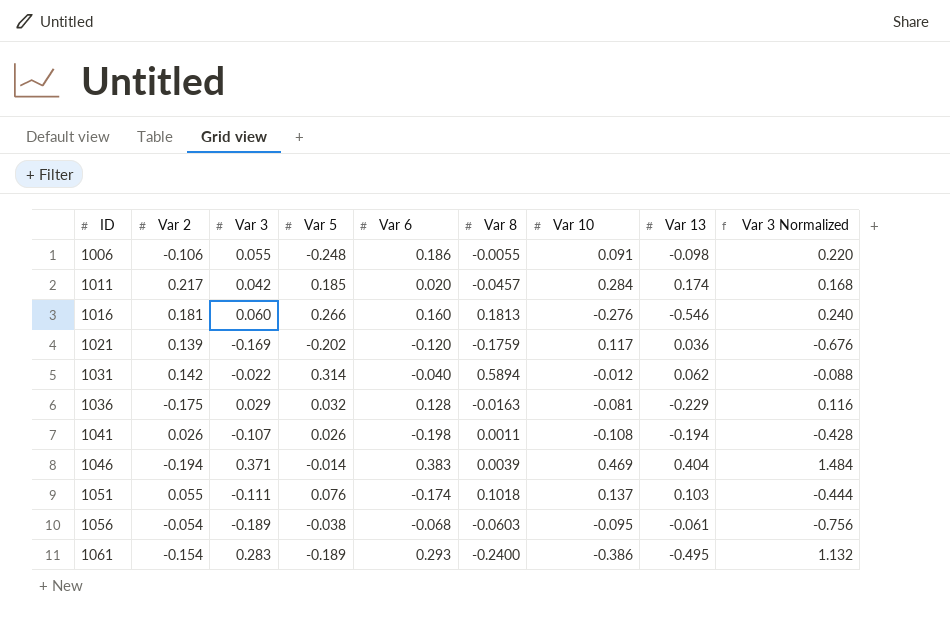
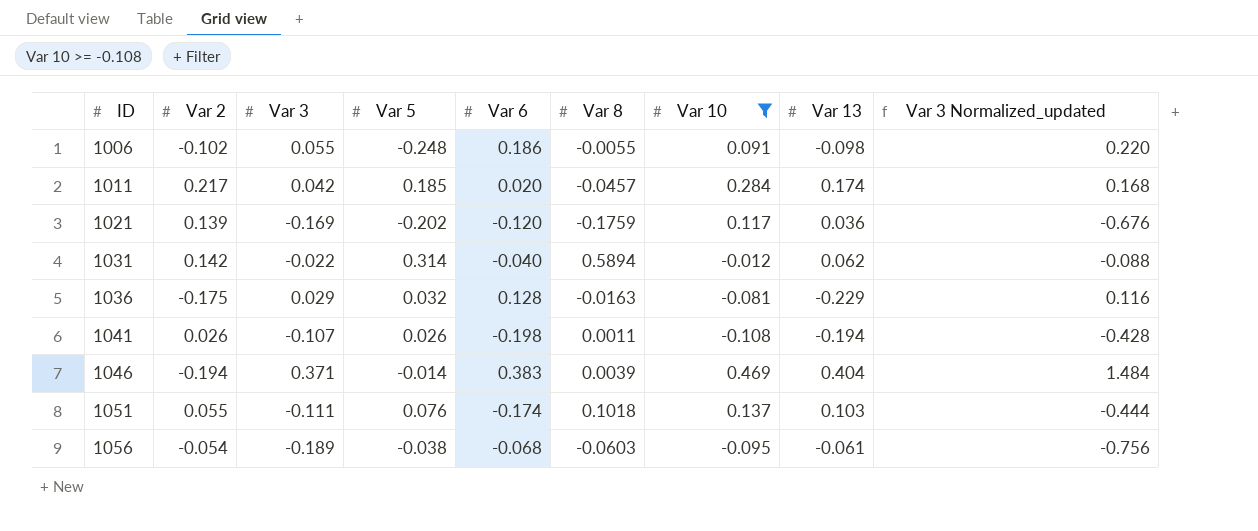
filter: none -> Var 10 >= -0.108
column name: Var 3 Normalized -> Var 3 Normalized_updated
1006 | Var 2: -0.106 -> -0.102

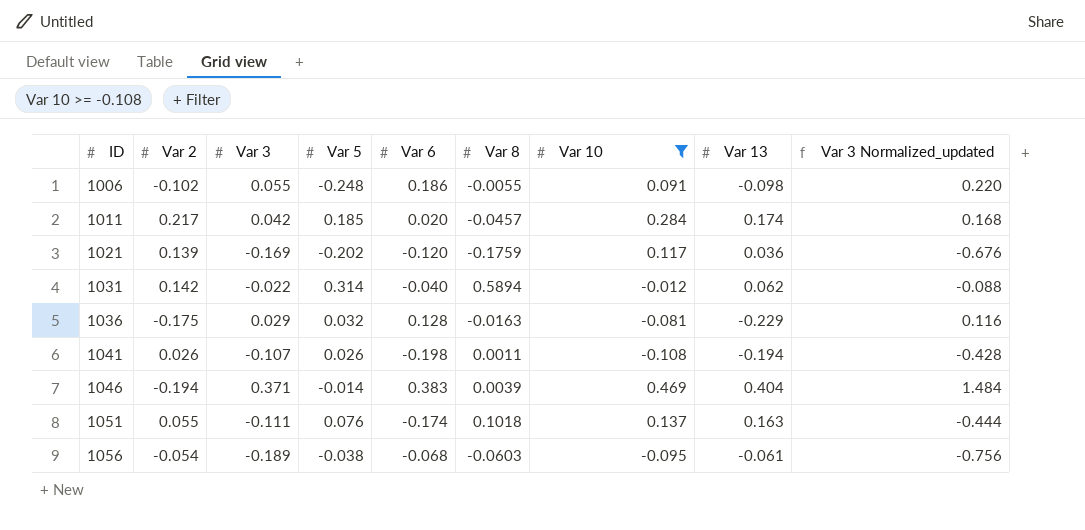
1051 | Var 13: 0.103 -> 0.163

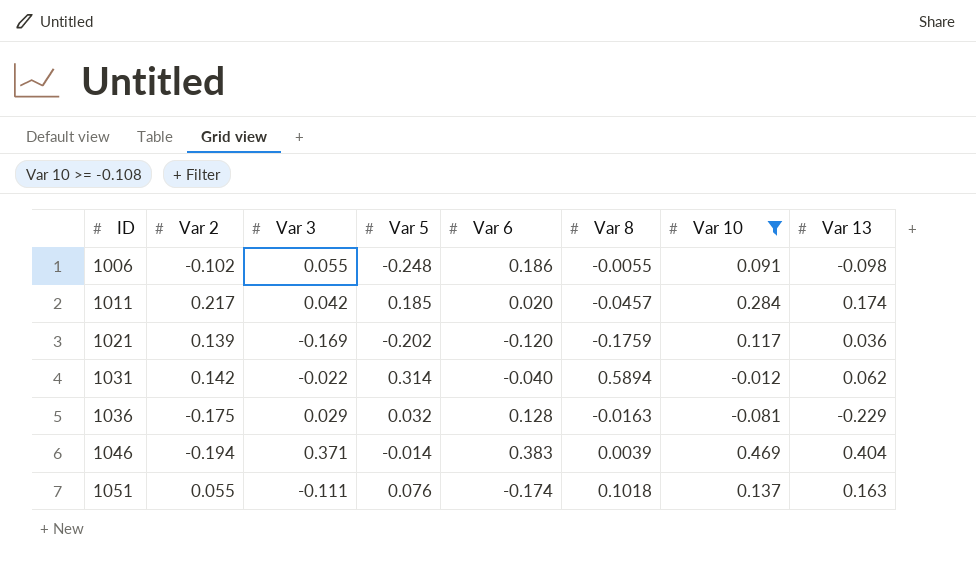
column Var 3 Normalized_updated | formula: [Var 3] * 4 -> none
row 1041: 0.026 | -0.107 | 0.026 | -0.198 | 0.0011 | -0.108 | -0.194 | -0.428 -> none
row 1056: -0.054 | -0.189 | -0.038 | -0.068 | -0.0603 | -0.095 | -0.061 | -0.756 -> none

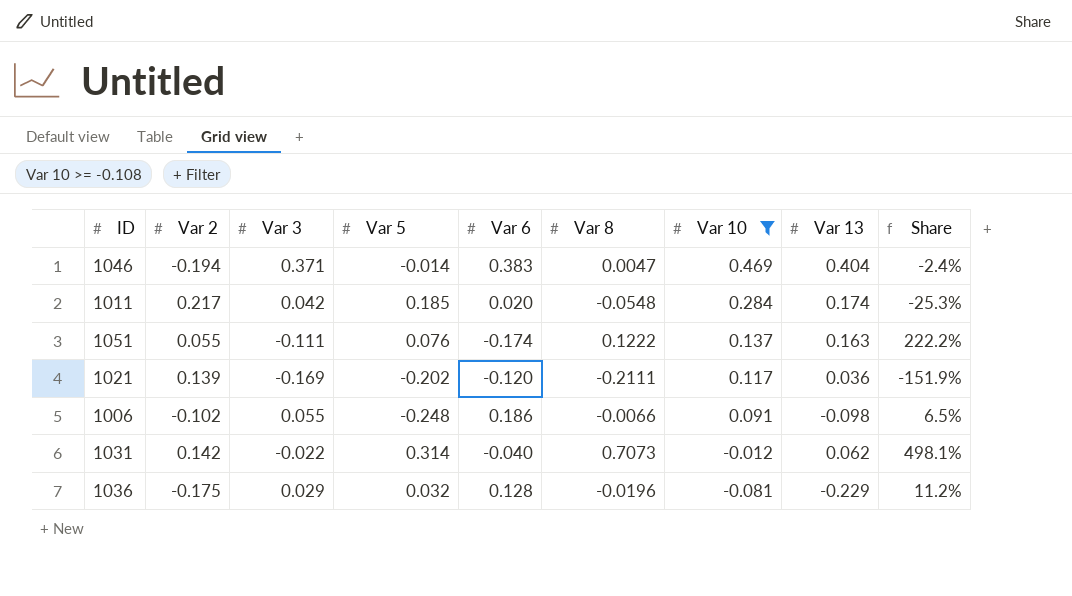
row order: ID ascending -> Var 10 descending
column Share | formula: none -> [Var 8] / [Var 2]
1046 | Var 8: 0.0039 -> 0.0047
1011 | Var 8: -0.0457 -> -0.0548
1051 | Var 8: 0.1018 -> 0.1222
1021 | Var 8: -0.1759 -> -0.2111
1006 | Var 8: -0.0055 -> -0.0066
1031 | Var 8: 0.5894 -> 0.7073
1036 | Var 8: -0.0163 -> -0.0196

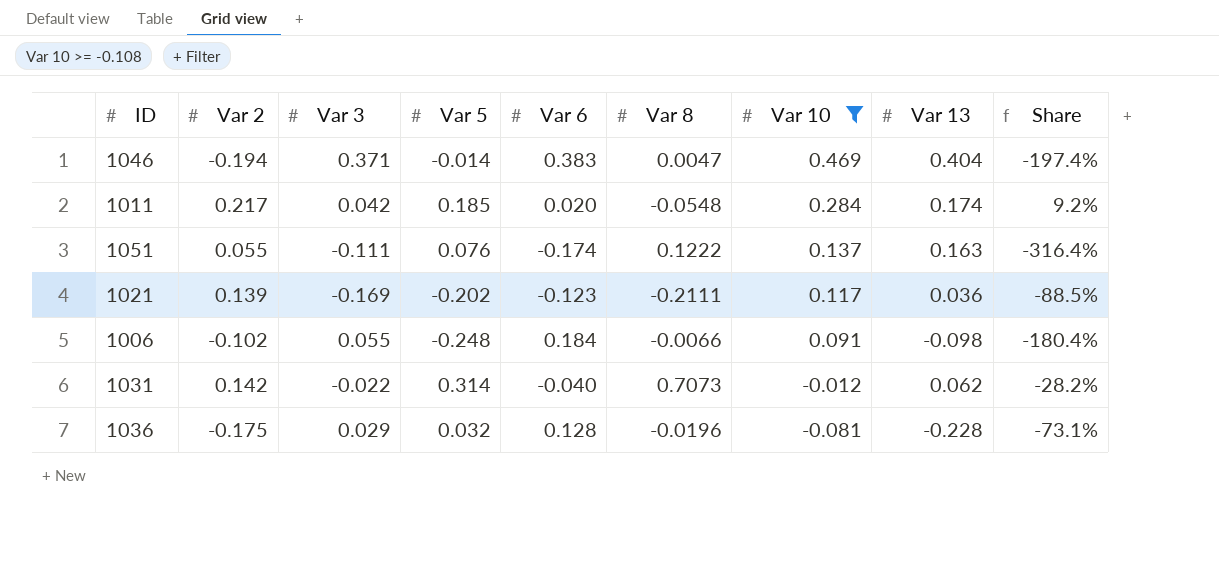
column Share | formula: [Var 8] / [Var 2] -> [Var 6] / [Var 2]
1021 | Var 6: -0.120 -> -0.123
1006 | Var 6: 0.186 -> 0.184
1036 | Var 13: -0.229 -> -0.228

